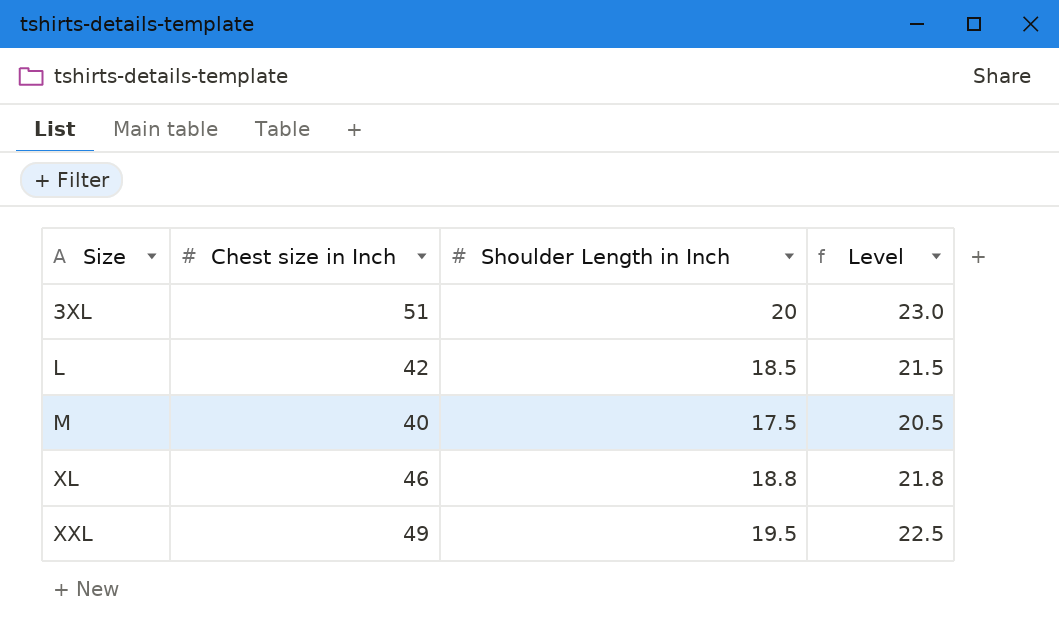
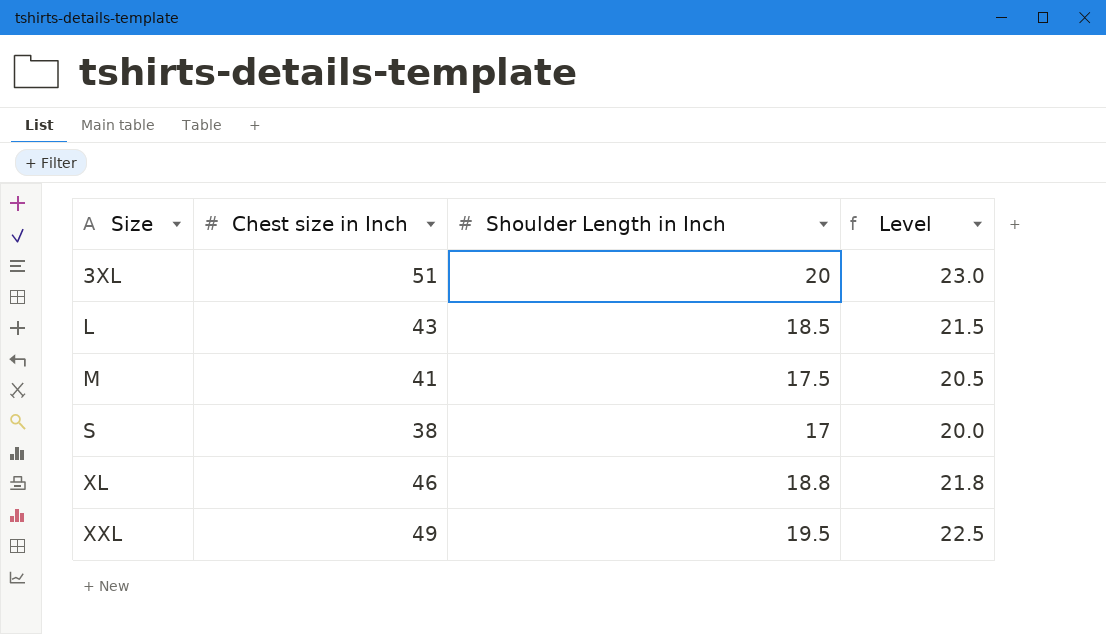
L | Chest size in Inch: 42 -> 43
M | Chest size in Inch: 40 -> 41
row S: none -> 38 | 17 | 20.0

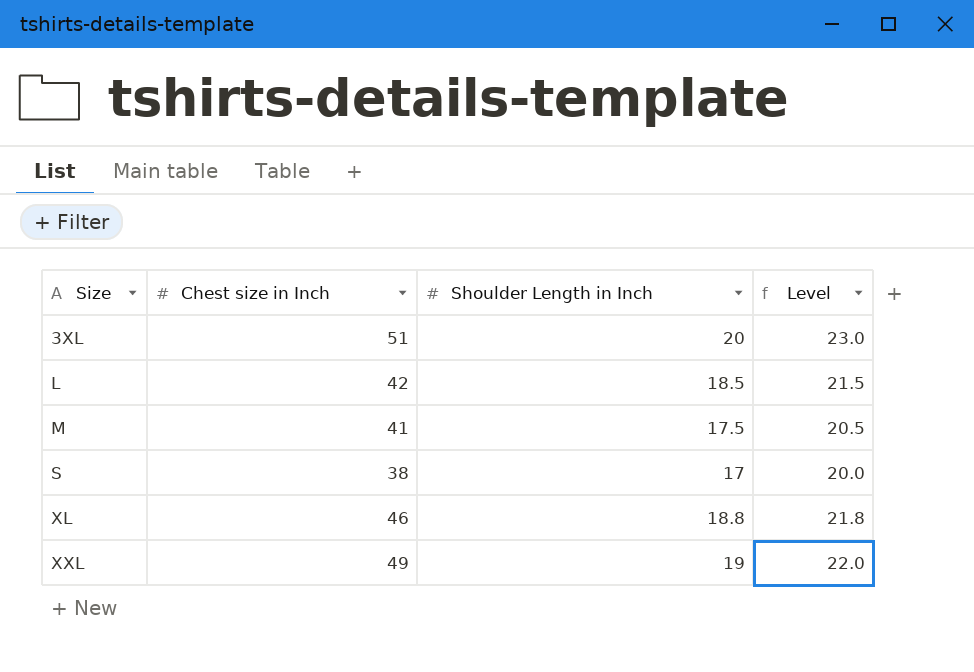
L | Chest size in Inch: 43 -> 42
XXL | Shoulder Length in Inch: 19.5 -> 19
XXL | Level: 22.5 -> 22.0

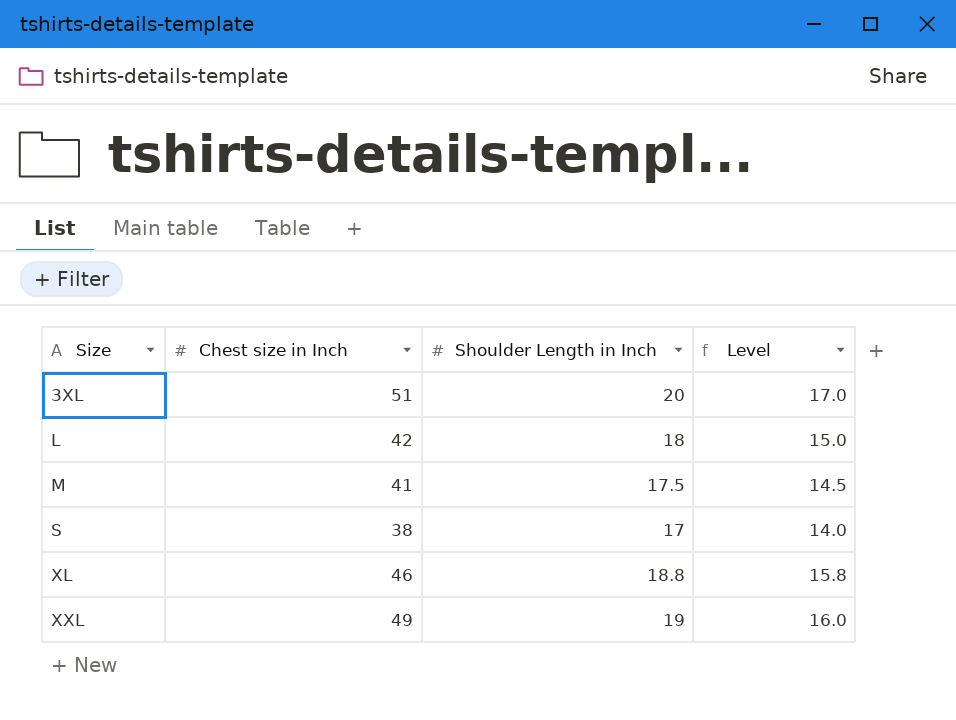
column Level | formula: [Shoulder Length in Inch] + 3 -> [Shoulder Length in Inch] - 3
L | Shoulder Length in Inch: 18.5 -> 18

